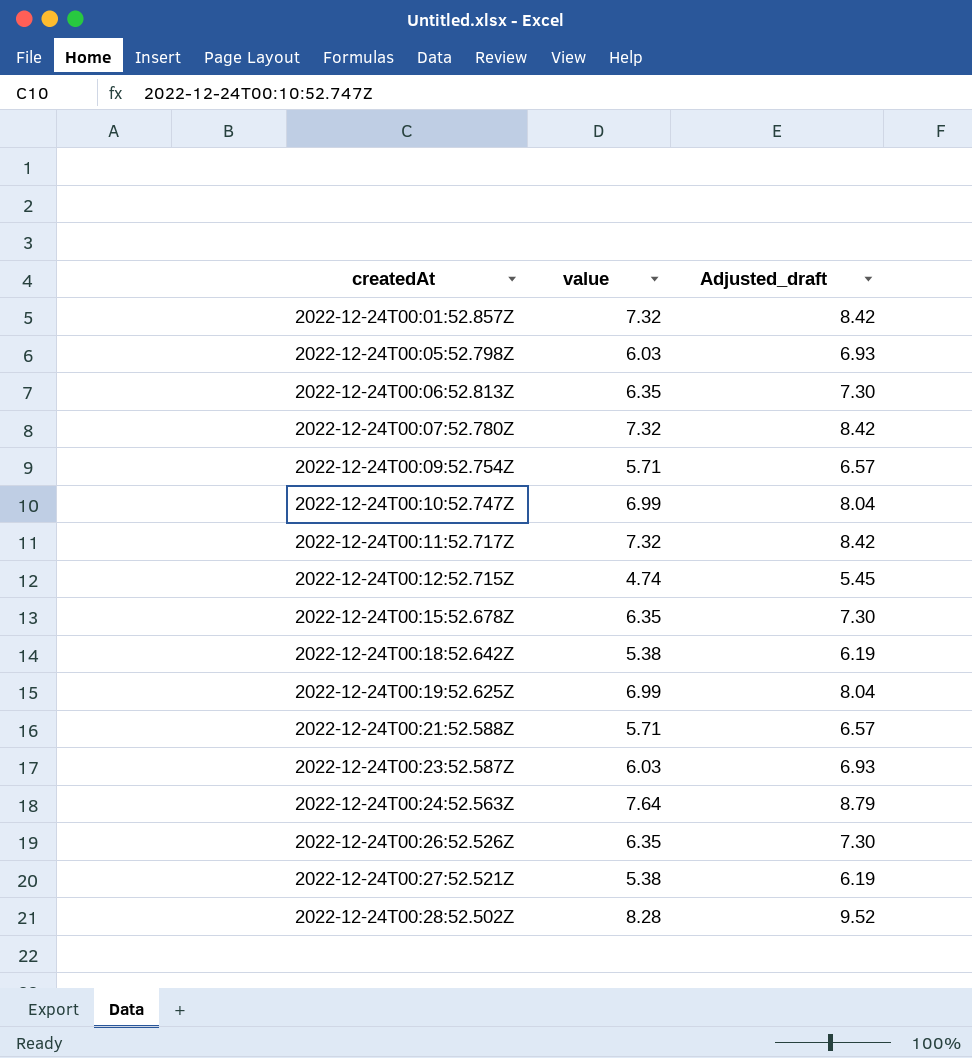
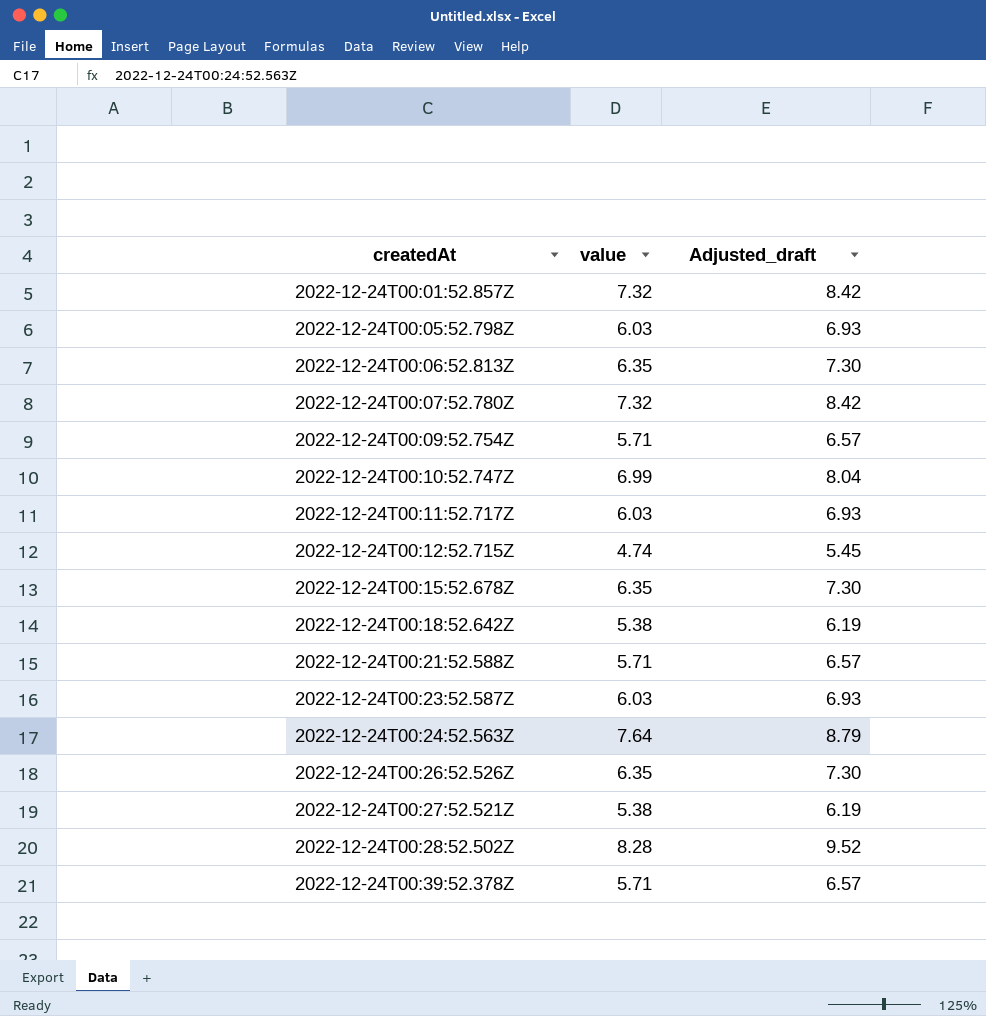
row 2022-12-24T00:19:52.625Z: 6.99 | 8.04 -> none
2022-12-24T00:11:52.717Z | value: 7.32 -> 6.03
2022-12-24T00:11:52.717Z | Adjusted_draft: 8.42 -> 6.93
row 2022-12-24T00:39:52.378Z: none -> 5.71 | 6.57

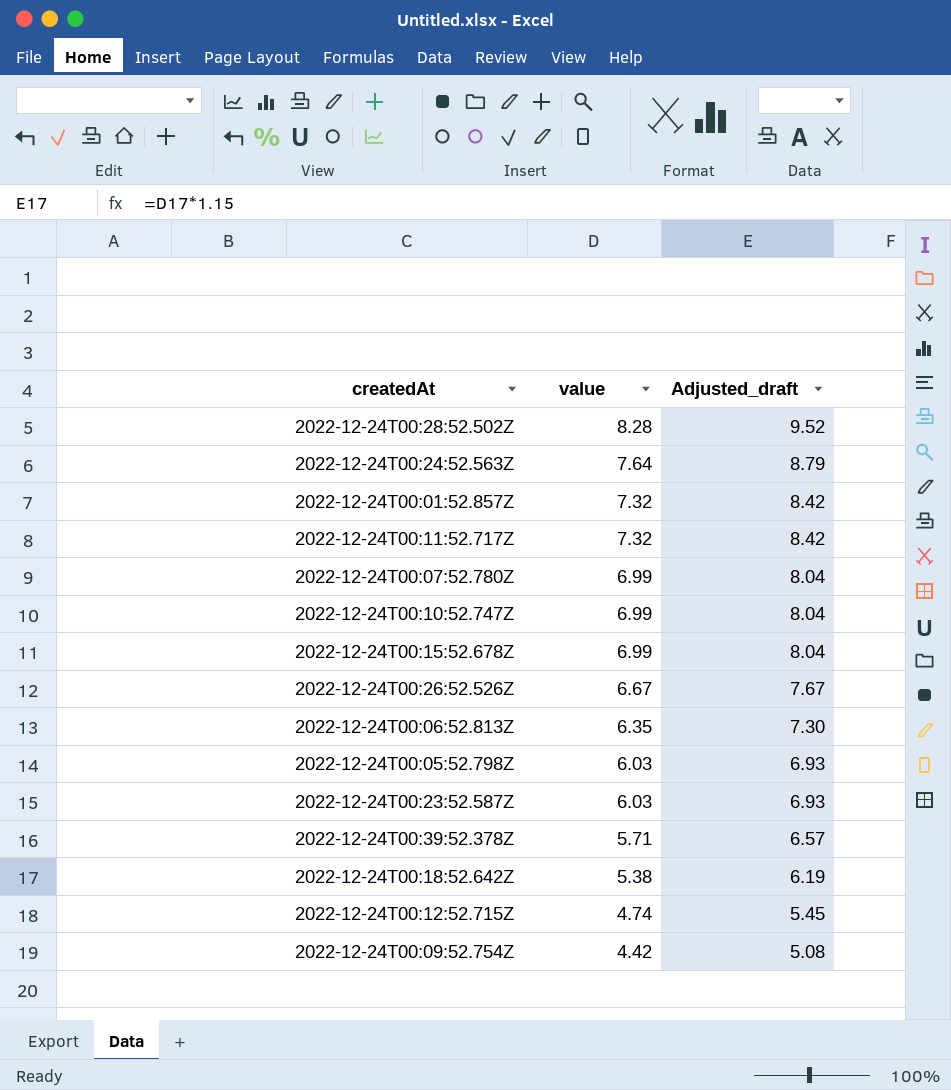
row order: createdAt ascending -> value descending
row 2022-12-24T00:21:52.588Z: 5.71 | 6.57 -> none
row 2022-12-24T00:27:52.521Z: 5.38 | 6.19 -> none
2022-12-24T00:11:52.717Z | value: 6.03 -> 7.32
2022-12-24T00:11:52.717Z | Adjusted_draft: 6.93 -> 8.42
2022-12-24T00:07:52.780Z | value: 7.32 -> 6.99
2022-12-24T00:07:52.780Z | Adjusted_draft: 8.42 -> 8.04
2022-12-24T00:15:52.678Z | value: 6.35 -> 6.99
2022-12-24T00:15:52.678Z | Adjusted_draft: 7.30 -> 8.04
2022-12-24T00:26:52.526Z | value: 6.35 -> 6.67
2022-12-24T00:26:52.526Z | Adjusted_draft: 7.30 -> 7.67
2022-12-24T00:09:52.754Z | value: 5.71 -> 4.42
2022-12-24T00:09:52.754Z | Adjusted_draft: 6.57 -> 5.08

